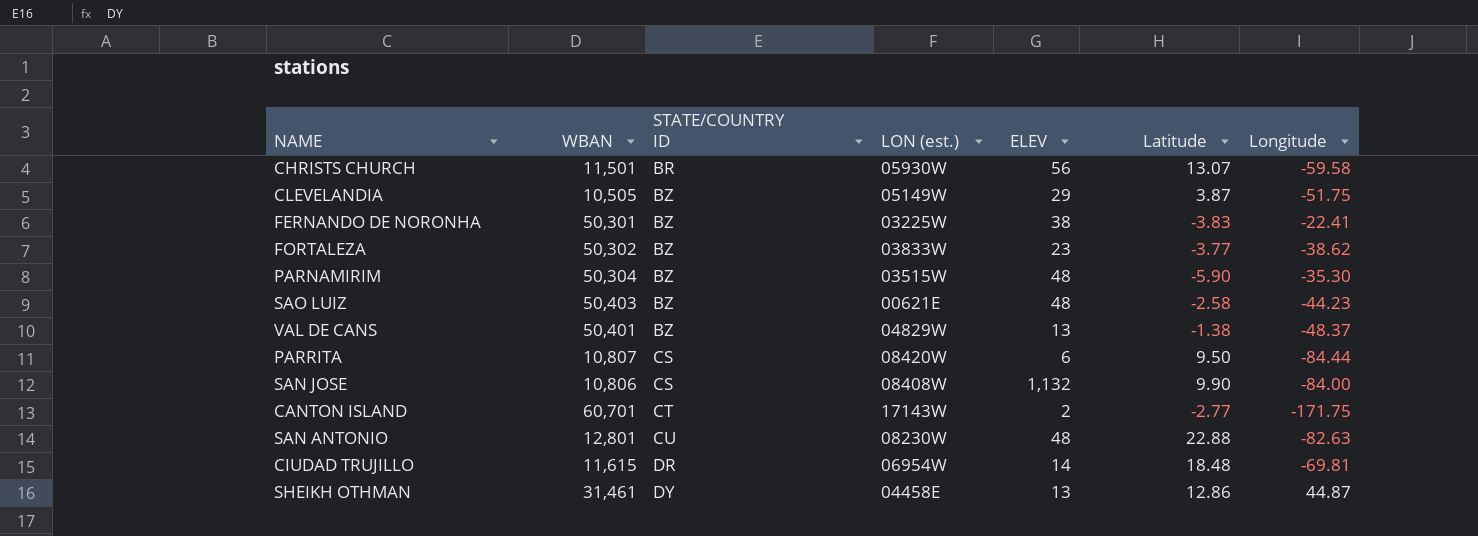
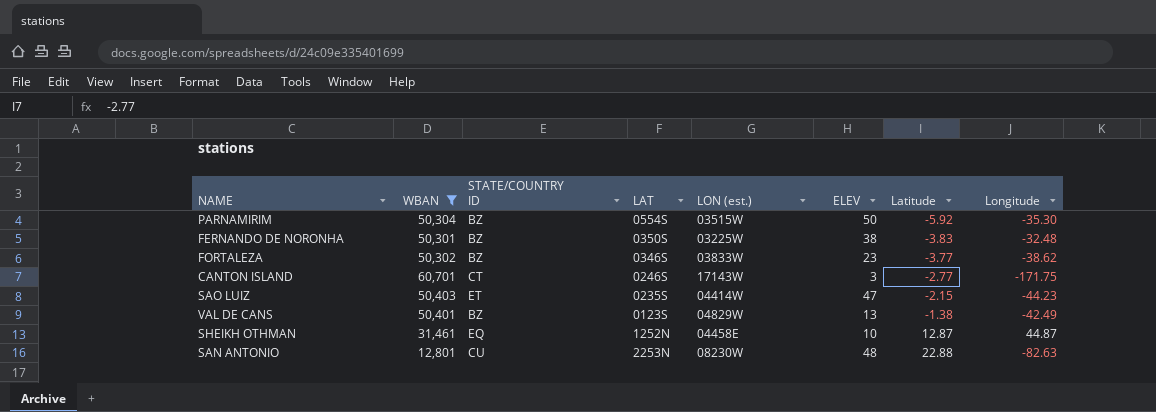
filter: none -> WBAN >= 12,801
row order: STATE/COUNTRY ID ascending -> Latitude ascending
column LAT | position: none -> 4
PARNAMIRIM | ELEV: 48 -> 50
PARNAMIRIM | Latitude: -5.90 -> -5.92
FERNANDO DE NORONHA | Longitude: -22.41 -> -32.48
CANTON ISLAND | ELEV: 2 -> 3
SAO LUIZ | STATE/COUNTRY ID: BZ -> ET
SAO LUIZ | LON (est.): 00621E -> 04414W
SAO LUIZ | ELEV: 48 -> 47
SAO LUIZ | Latitude: -2.58 -> -2.15
VAL DE CANS | Longitude: -48.37 -> -42.49
SHEIKH OTHMAN | STATE/COUNTRY ID: DY -> EQ
SHEIKH OTHMAN | ELEV: 13 -> 10
SHEIKH OTHMAN | Latitude: 12.86 -> 12.87

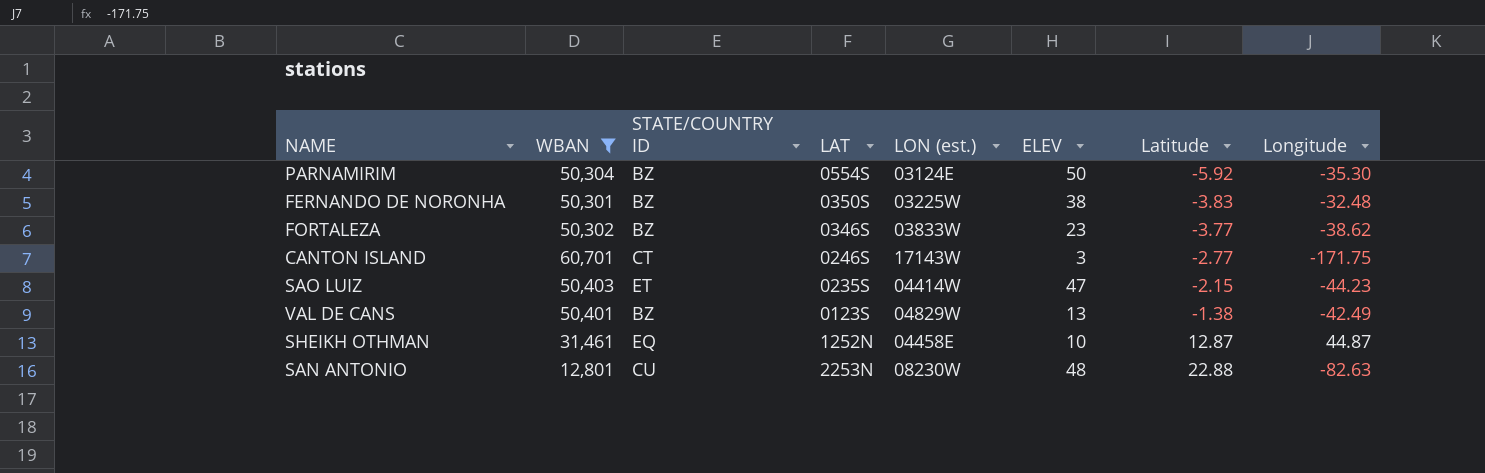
PARNAMIRIM | LON (est.): 03515W -> 03124E

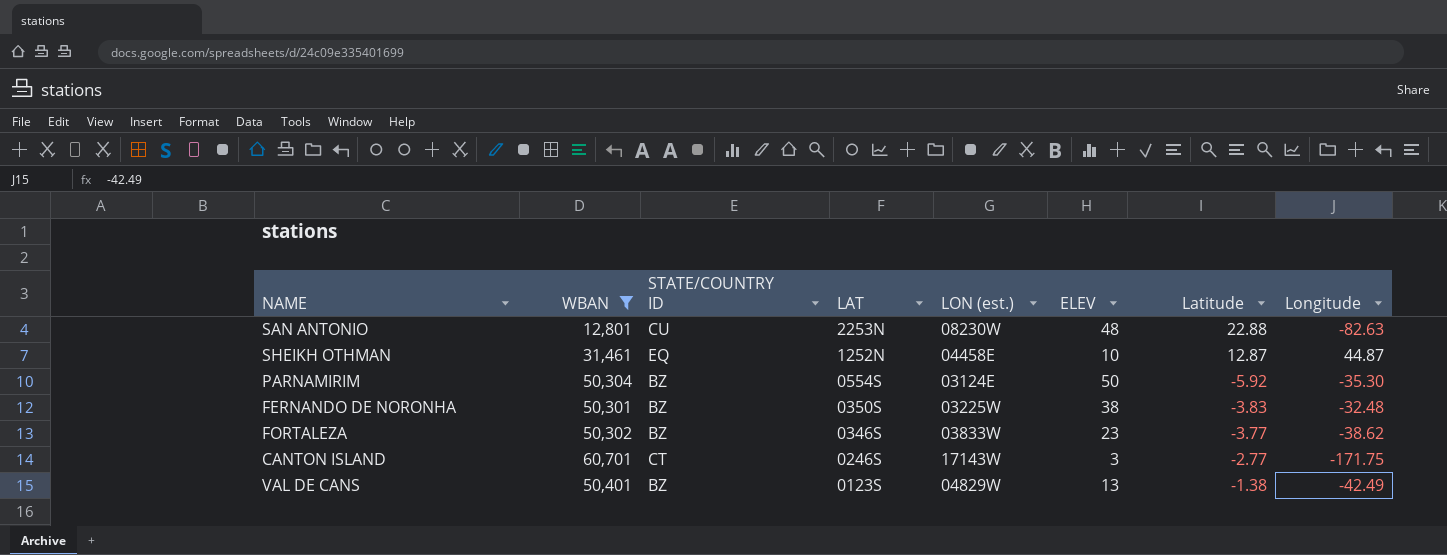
row order: Latitude ascending -> LAT descending
row SAO LUIZ: 50,403 | ET | 0235S | 04414W | 47 | -2.15 | -44.23 -> none

